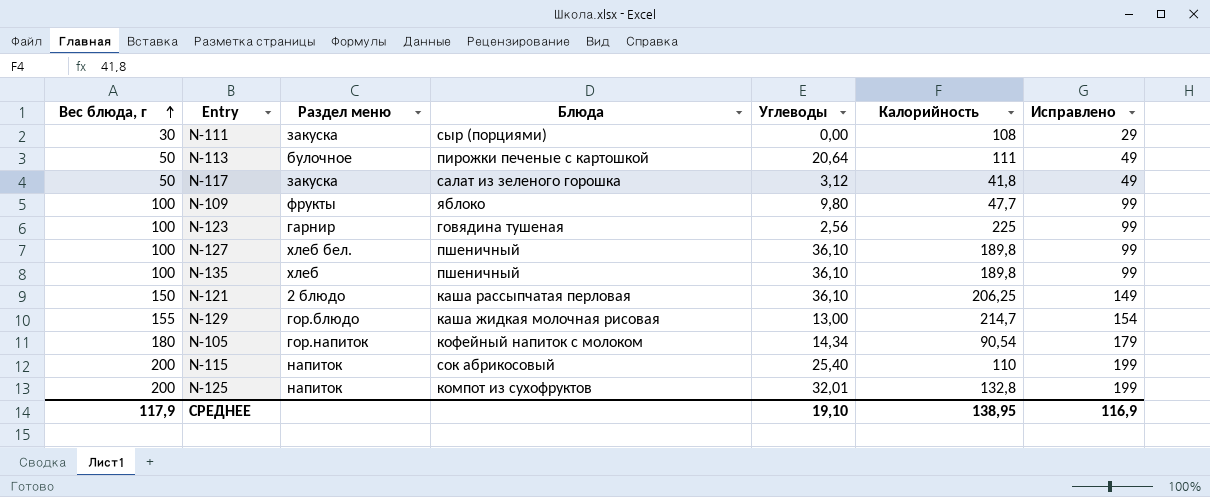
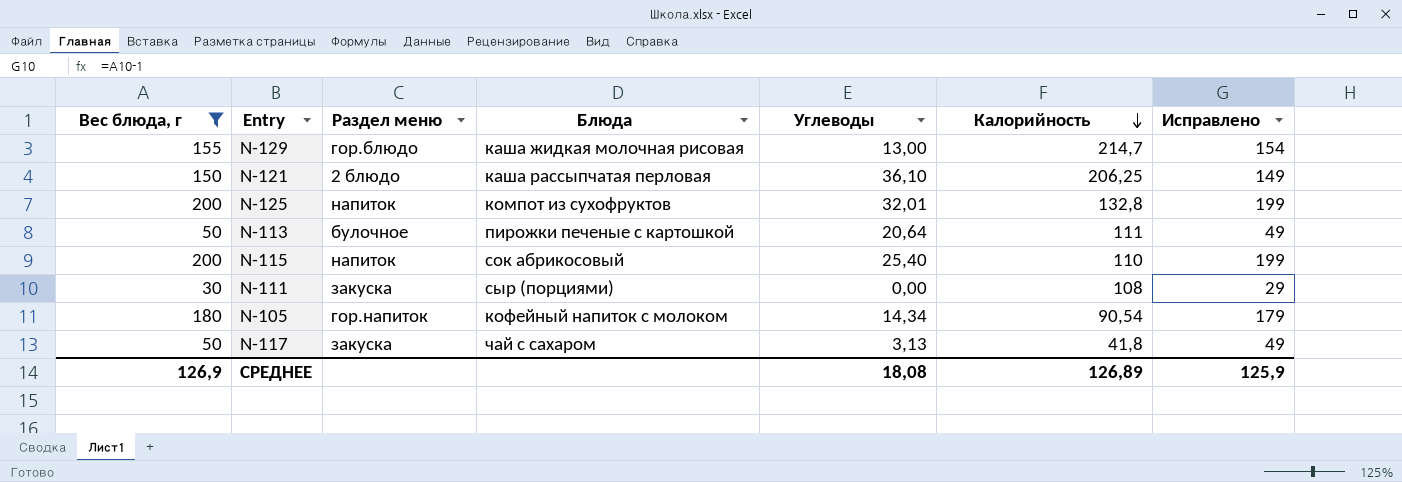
filter: none -> Вес блюда, г != 100
row order: Вес блюда, г ascending -> Калорийность descending
N-117 | Блюда: салат из зеленого горошка -> чай с сахаром
N-117 | Углеводы: 3,12 -> 3,13
СРЕДНЕЕ | Вес блюда, г: 117,9 -> 126,9
СРЕДНЕЕ | Углеводы: 19,10 -> 18,08
СРЕДНЕЕ | Калорийность: 138,95 -> 126,89
СРЕДНЕЕ | Исправлено: 116,9 -> 125,9

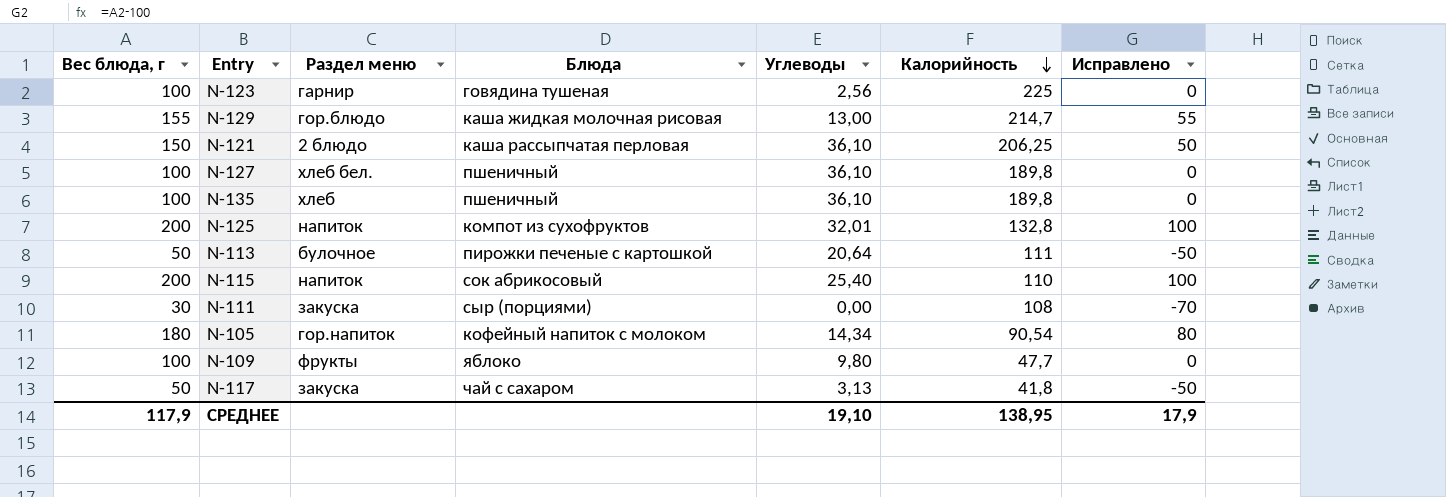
filter: Вес блюда, г != 100 -> none
column Исправлено | formula: [Вес блюда, г] - 1 -> [Вес блюда, г] - 100
СРЕДНЕЕ | Вес блюда, г: 126,9 -> 117,9
СРЕДНЕЕ | Углеводы: 18,08 -> 19,10
СРЕДНЕЕ | Калорийность: 126,89 -> 138,95
СРЕДНЕЕ | Исправлено: 125,9 -> 17,9

